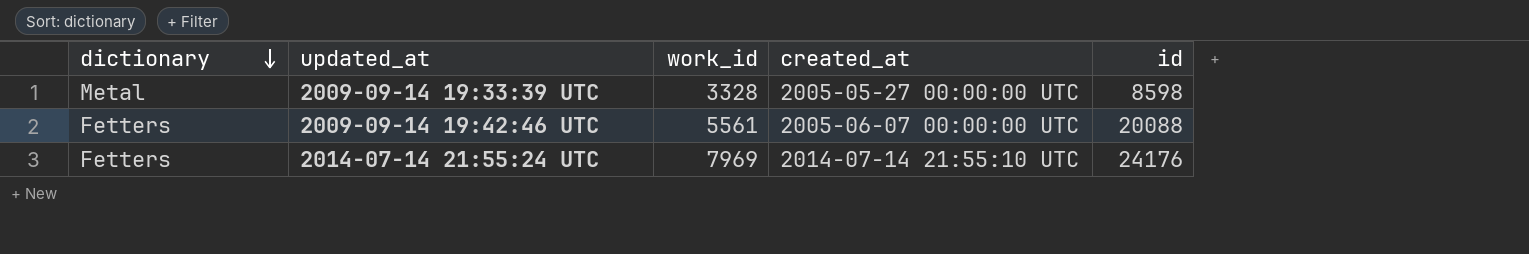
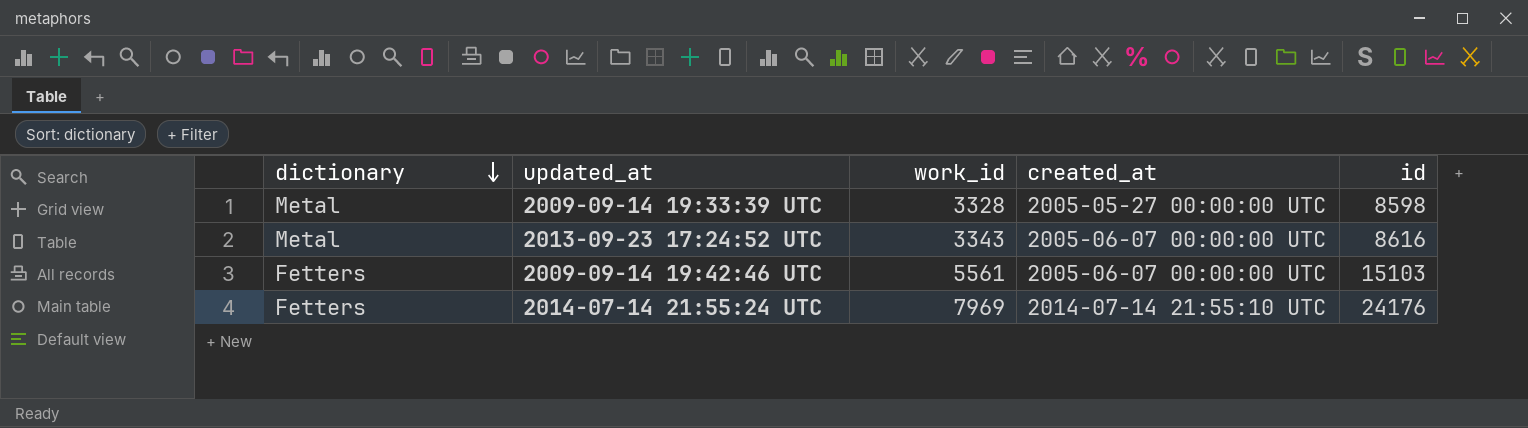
row 2013-09-23 17:24:52 UTC: none -> Metal | 3343 | 2005-06-07 00:00:00 UTC | 8616
2009-09-14 19:42:46 UTC | id: 20088 -> 15103

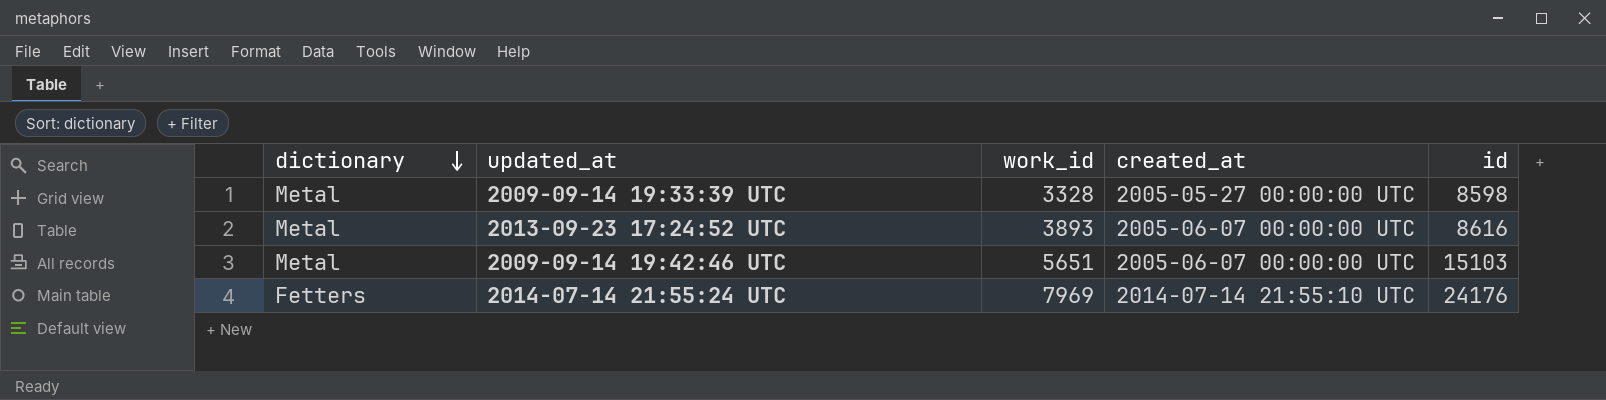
2013-09-23 17:24:52 UTC | work_id: 3343 -> 3893
2009-09-14 19:42:46 UTC | dictionary: Fetters -> Metal
2009-09-14 19:42:46 UTC | work_id: 5561 -> 5651

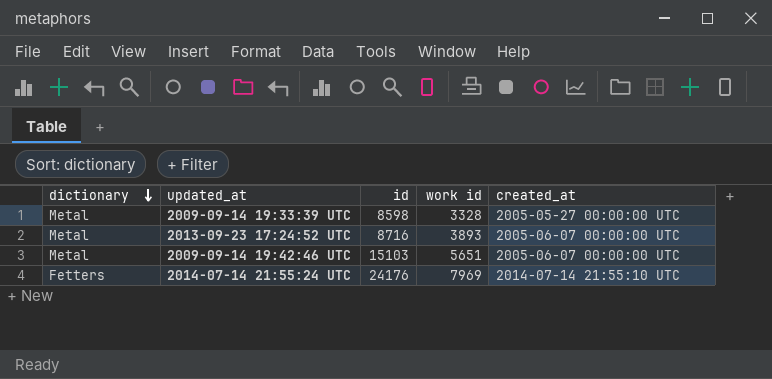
column id | position: 5 -> 3
column name: work_id -> work id
2013-09-23 17:24:52 UTC | id: 8616 -> 8716

